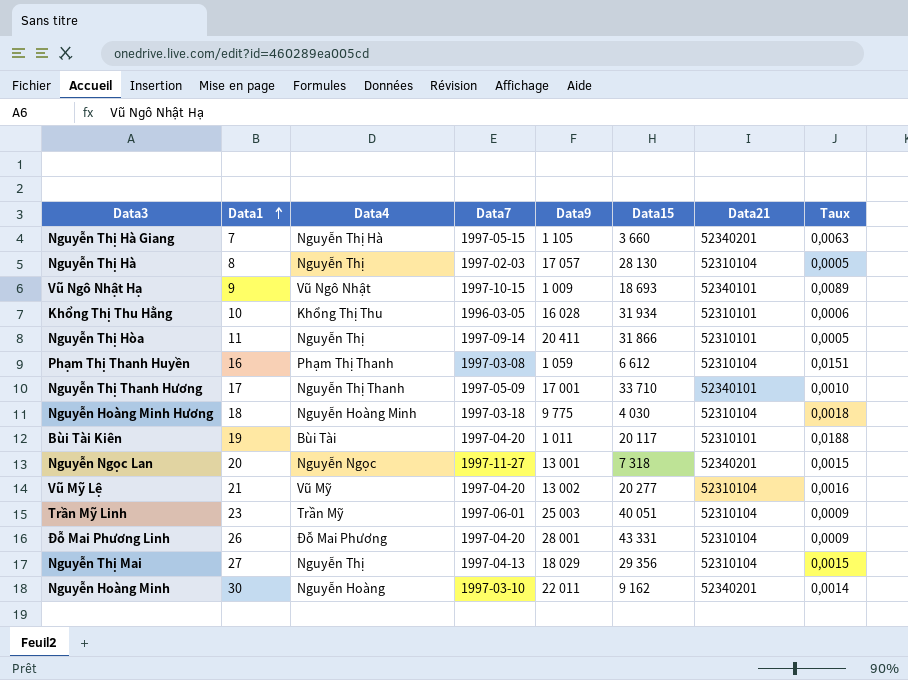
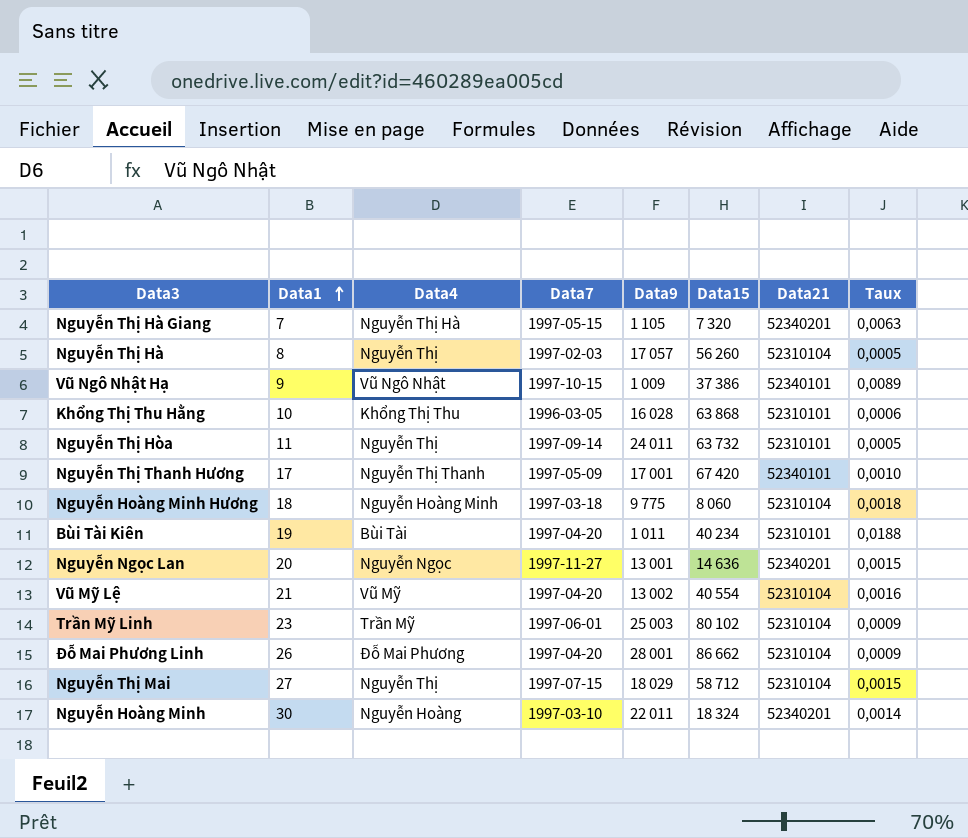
row Phạm Thị Thanh Huyền: 16 | Phạm Thị Thanh | 1997-03-08 | 1 059 | 6 612 | 52310104 | 0,0151 -> none
Nguyễn Thị Hà Giang | Data15: 3 660 -> 7 320
Nguyễn Thị Hà | Data15: 28 130 -> 56 260
Vũ Ngô Nhật Hạ | Data15: 18 693 -> 37 386
Khổng Thị Thu Hằng | Data15: 31 934 -> 63 868
Nguyễn Thị Hòa | Data9: 20 411 -> 24 011
Nguyễn Thị Hòa | Data15: 31 866 -> 63 732
Nguyễn Thị Thanh Hương | Data15: 33 710 -> 67 420
Nguyễn Hoàng Minh Hương | Data15: 4 030 -> 8 060
Bùi Tài Kiên | Data15: 20 117 -> 40 234
Nguyễn Ngọc Lan | Data15: 7 318 -> 14 636
Vũ Mỹ Lệ | Data15: 20 277 -> 40 554
Trần Mỹ Linh | Data15: 40 051 -> 80 102
Đỗ Mai Phương Linh | Data15: 43 331 -> 86 662
Nguyễn Thị Mai | Data7: 1997-04-13 -> 1997-07-15
Nguyễn Thị Mai | Data15: 29 356 -> 58 712
Nguyễn Hoàng Minh | Data15: 9 162 -> 18 324

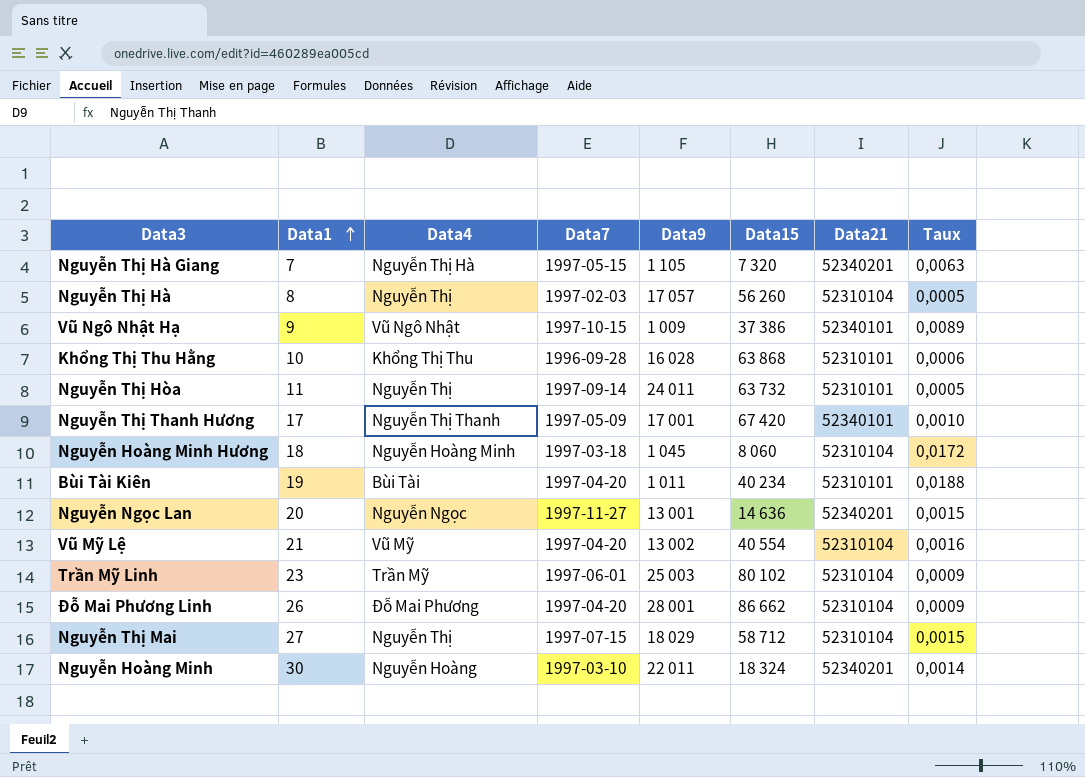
Khổng Thị Thu Hằng | Data7: 1996-03-05 -> 1996-09-28
Nguyễn Hoàng Minh Hương | Data9: 9 775 -> 1 045
Nguyễn Hoàng Minh Hương | Taux: 0,0018 -> 0,0172

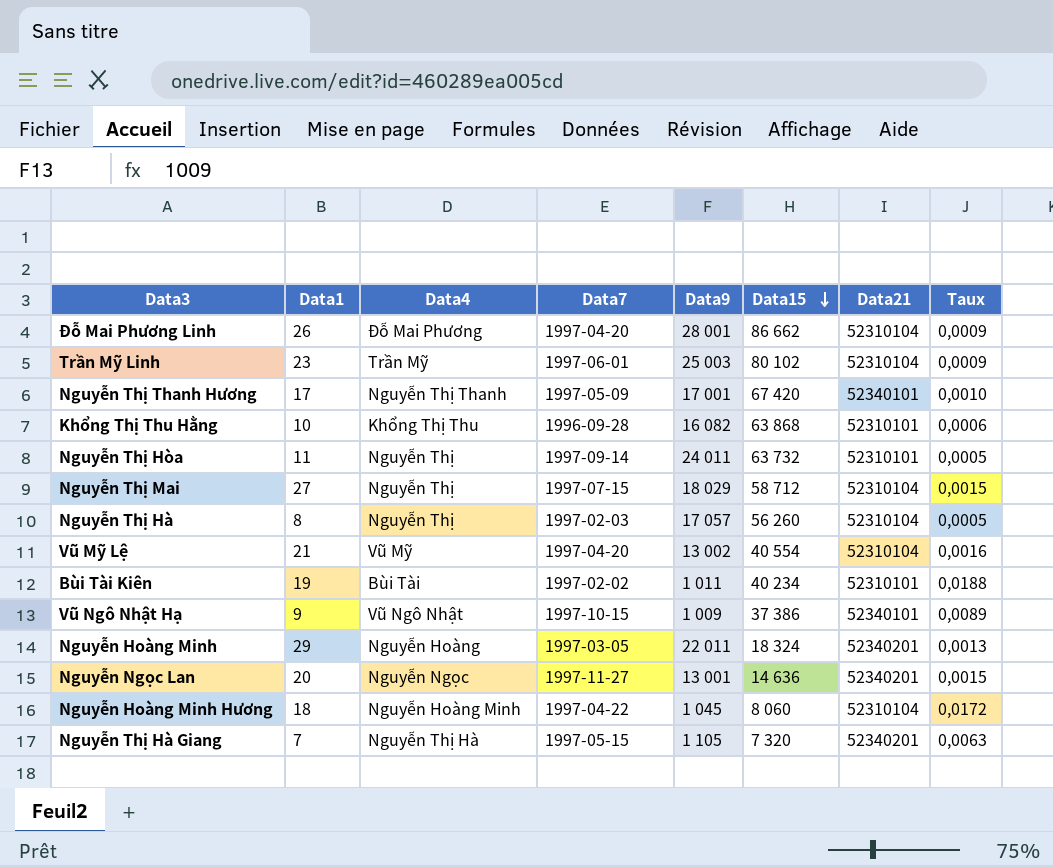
row order: Data1 ascending -> Data15 descending
Khổng Thị Thu Hằng | Data9: 16 028 -> 16 082
Bùi Tài Kiên | Data7: 1997-04-20 -> 1997-02-02
Nguyễn Hoàng Minh | Data1: 30 -> 29
Nguyễn Hoàng Minh | Data7: 1997-03-10 -> 1997-03-05
Nguyễn Hoàng Minh | Taux: 0,0014 -> 0,0013
Nguyễn Hoàng Minh Hương | Data7: 1997-03-18 -> 1997-04-22

